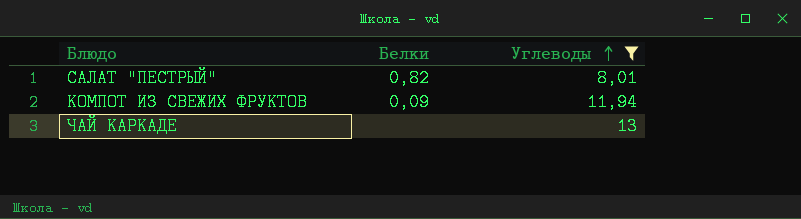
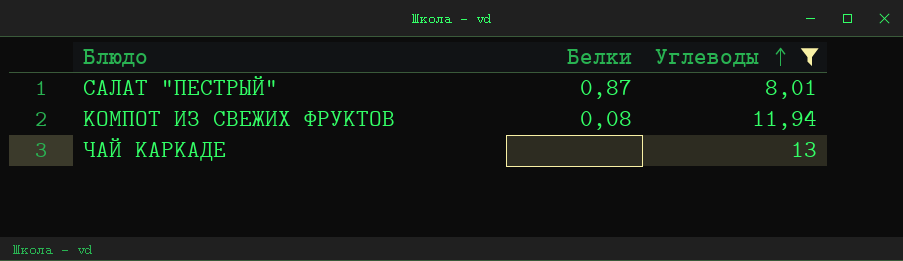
САЛАТ "ПЕСТРЫЙ" | Белки: 0,82 -> 0,87
КОМПОТ ИЗ СВЕЖИХ ФРУКТОВ | Белки: 0,09 -> 0,08

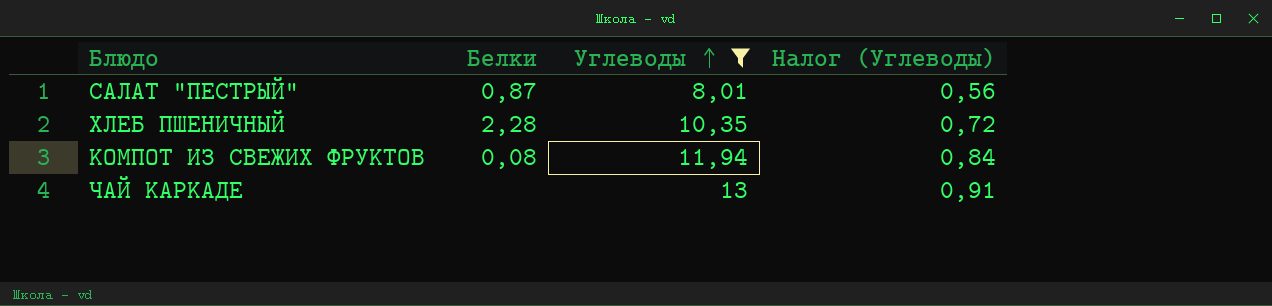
column Налог (Углеводы) | formula: none -> [Углеводы] * 0,07
row ХЛЕБ ПШЕНИЧНЫЙ: none -> 2,28 | 10,35 | 0,72

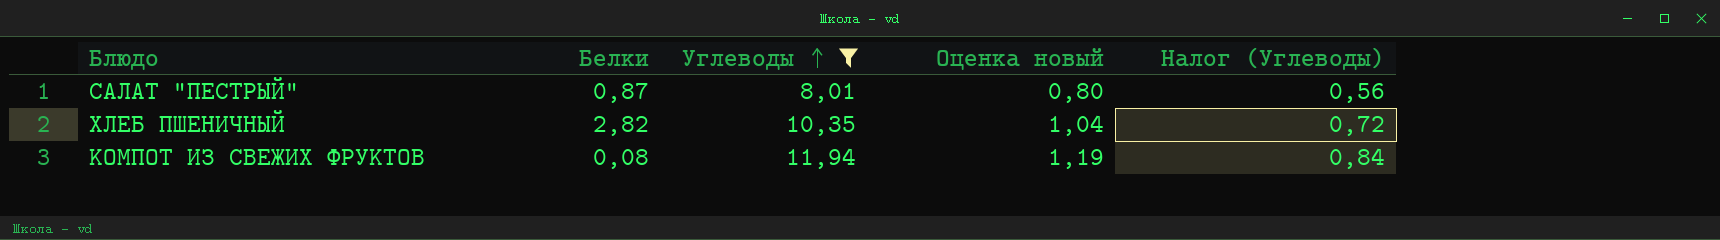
column Оценка новый | formula: none -> [Углеводы] * 0,1
row ЧАЙ КАРКАДЕ: none | 13 | 0,91 -> none
ХЛЕБ ПШЕНИЧНЫЙ | Белки: 2,28 -> 2,82

